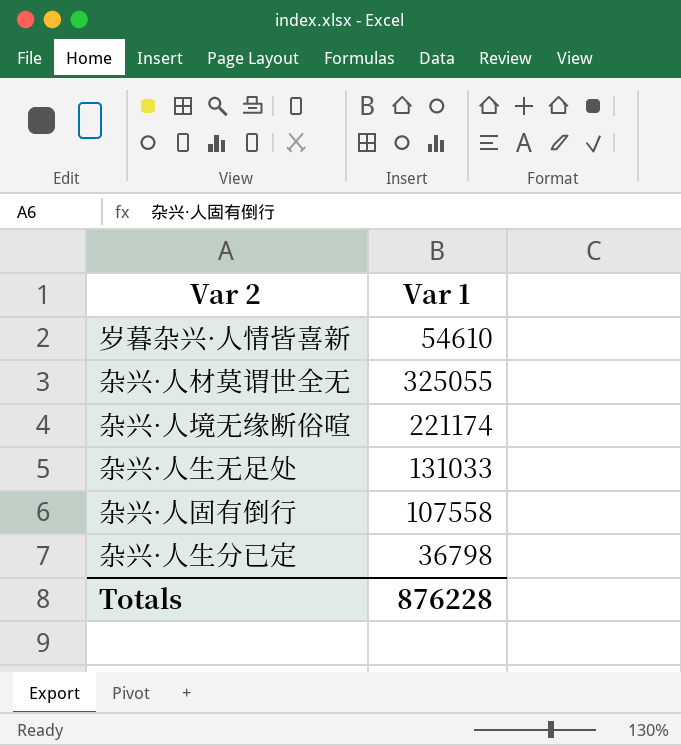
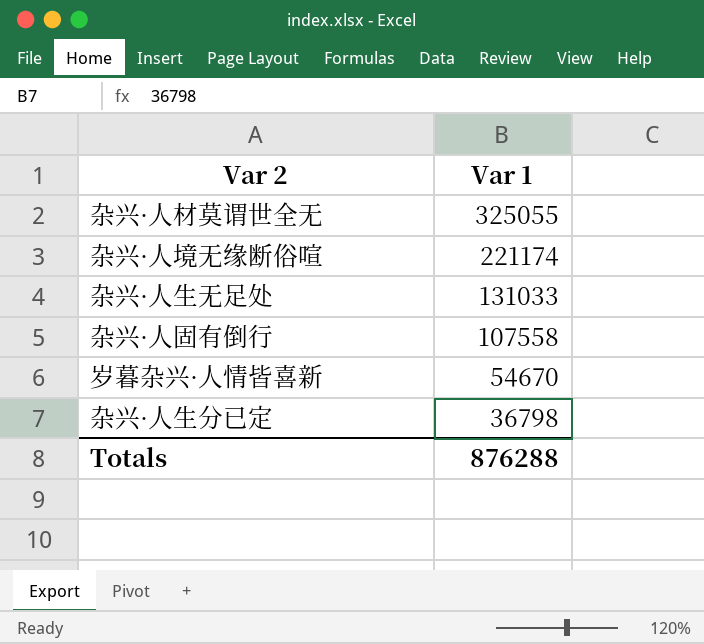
row order: none -> Var 1 descending
岁暮杂兴·人情皆喜新 | Var 1: 54610 -> 54670
Totals | Var 1: 876228 -> 876288

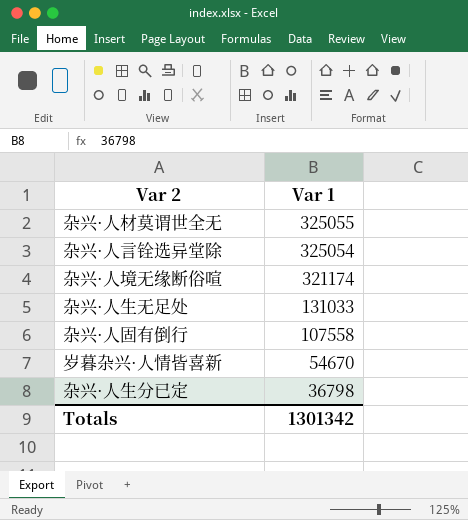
row 杂兴·人言铨选异堂除: none -> 325054
杂兴·人境无缘断俗喧 | Var 1: 221174 -> 321174
Totals | Var 1: 876288 -> 1301342

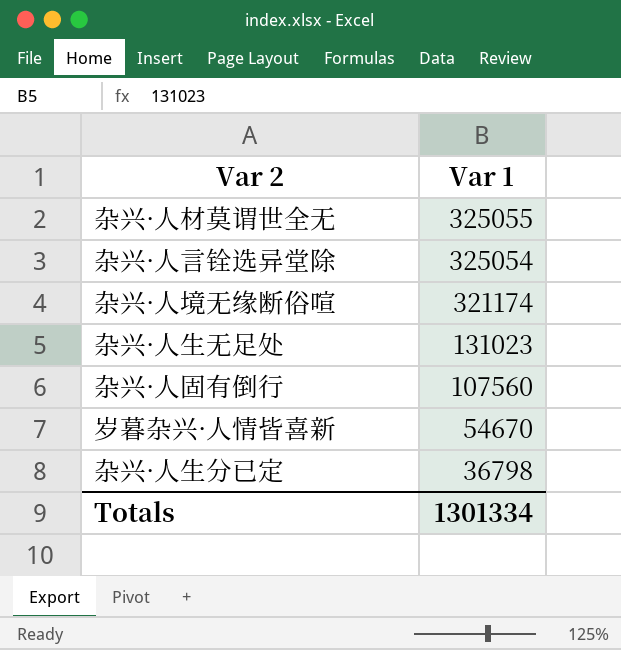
杂兴·人生无足处 | Var 1: 131033 -> 131023
杂兴·人固有倒行 | Var 1: 107558 -> 107560
Totals | Var 1: 1301342 -> 1301334

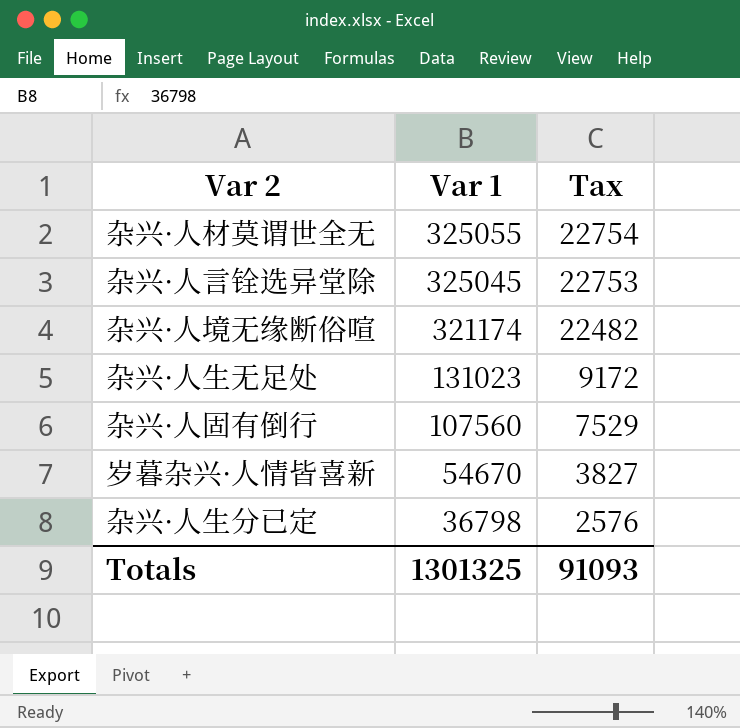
column Tax | formula: none -> [Var 1] * 0.07
杂兴·人言铨选异堂除 | Var 1: 325054 -> 325045
Totals | Var 1: 1301334 -> 1301325

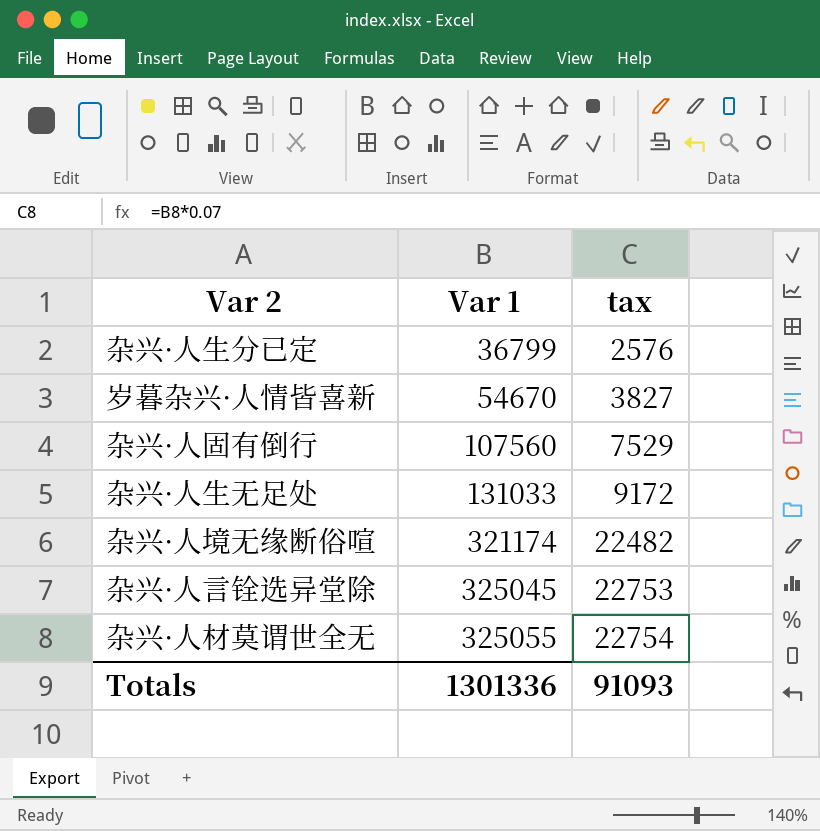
row order: Var 1 descending -> Var 1 ascending
column name: Tax -> tax
杂兴·人生分已定 | Var 1: 36798 -> 36799
杂兴·人生无足处 | Var 1: 131023 -> 131033
Totals | Var 1: 1301325 -> 1301336

